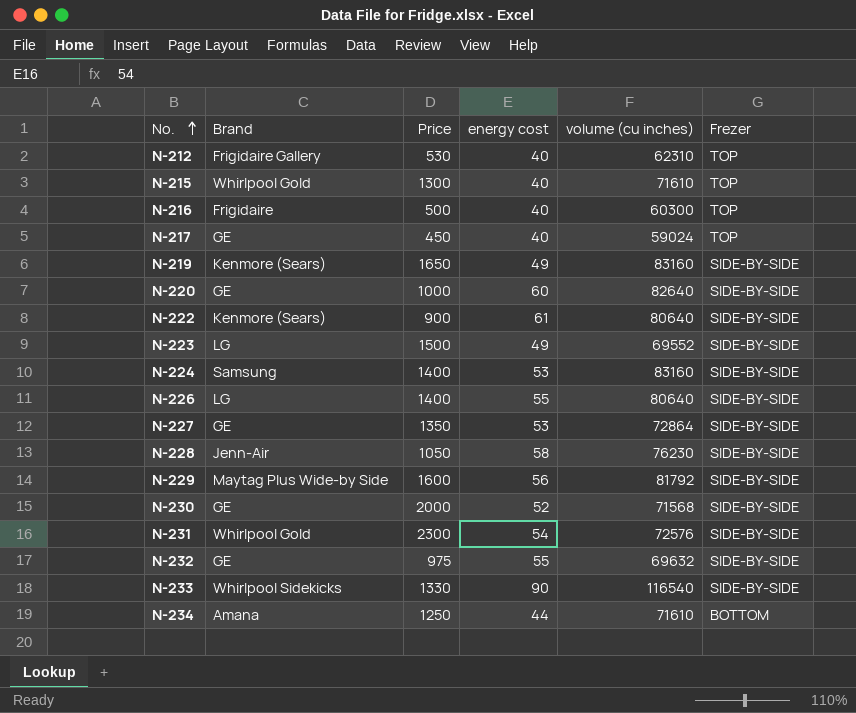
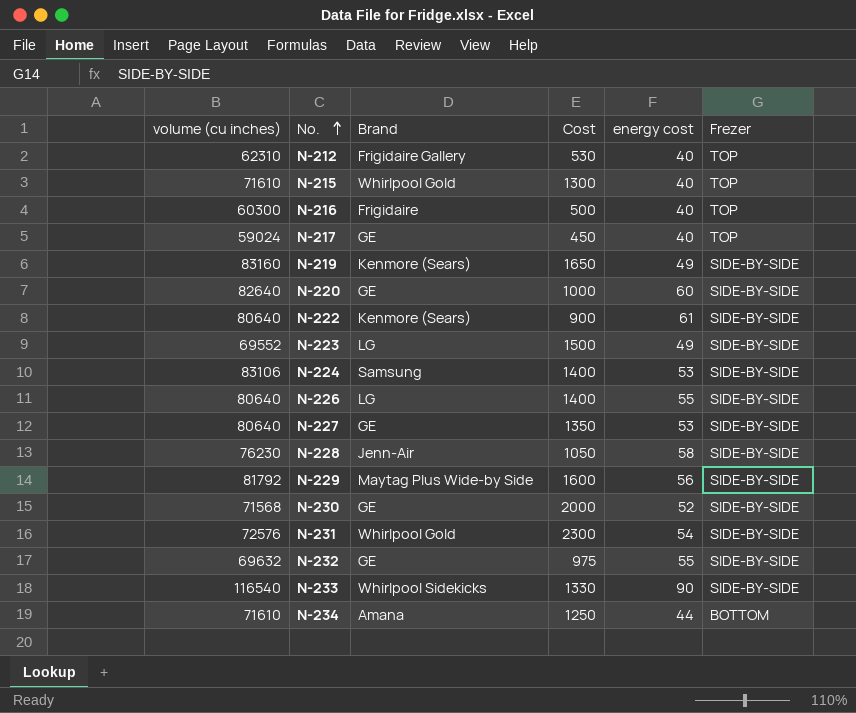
column volume (cu inches) | position: 5 -> 1
column name: Price -> Cost
N-224 | volume (cu inches): 83160 -> 83106
N-227 | volume (cu inches): 72864 -> 80640

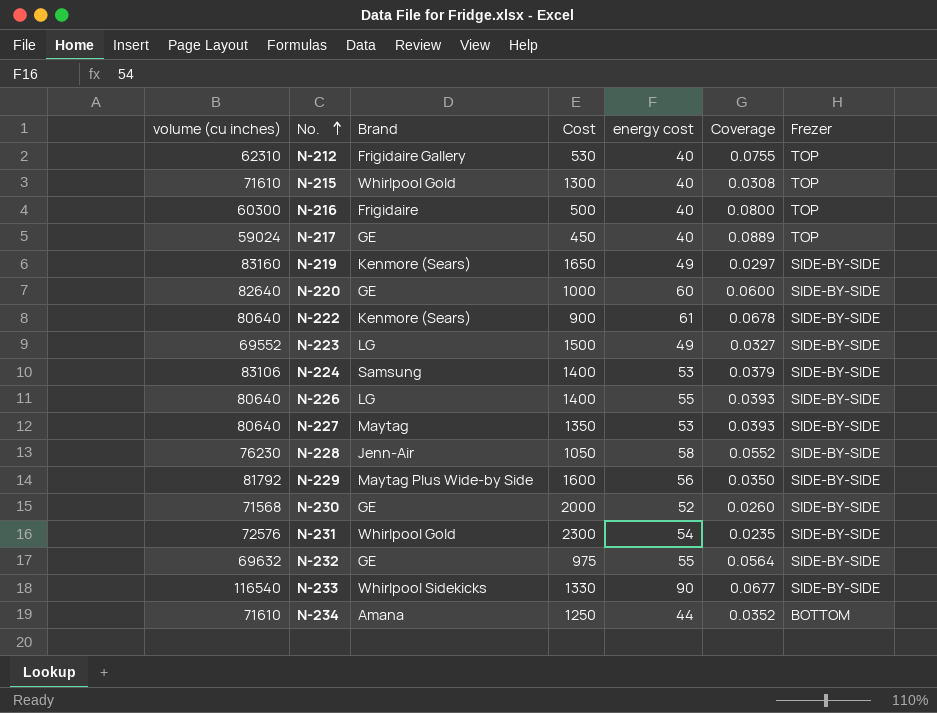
column Coverage | formula: none -> [energy cost] / [Cost]
N-227 | Brand: GE -> Maytag

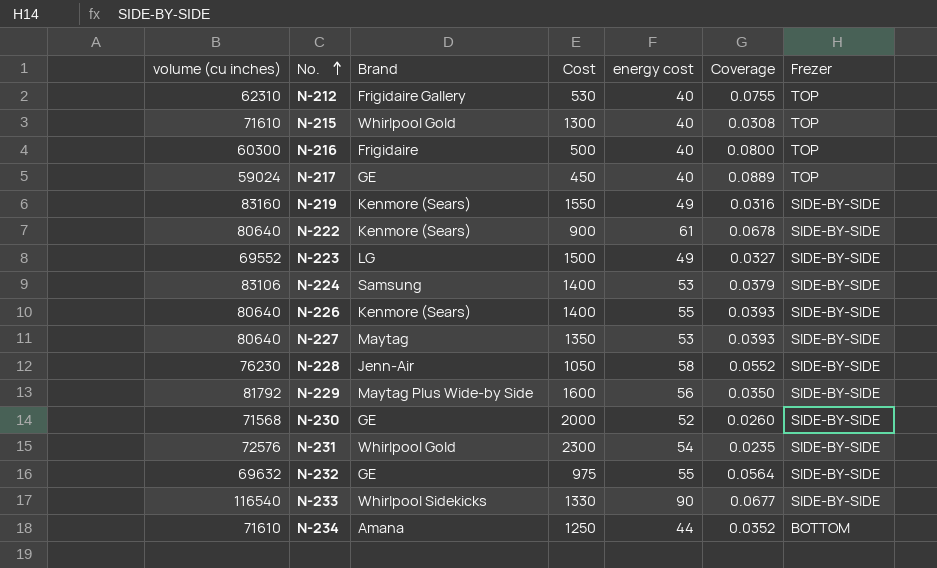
row N-220: 82640 | GE | 1000 | 60 | 0.0600 | SIDE-BY-SIDE -> none
N-219 | Cost: 1650 -> 1550
N-219 | Coverage: 0.0297 -> 0.0316
N-226 | Brand: LG -> Kenmore (Sears)

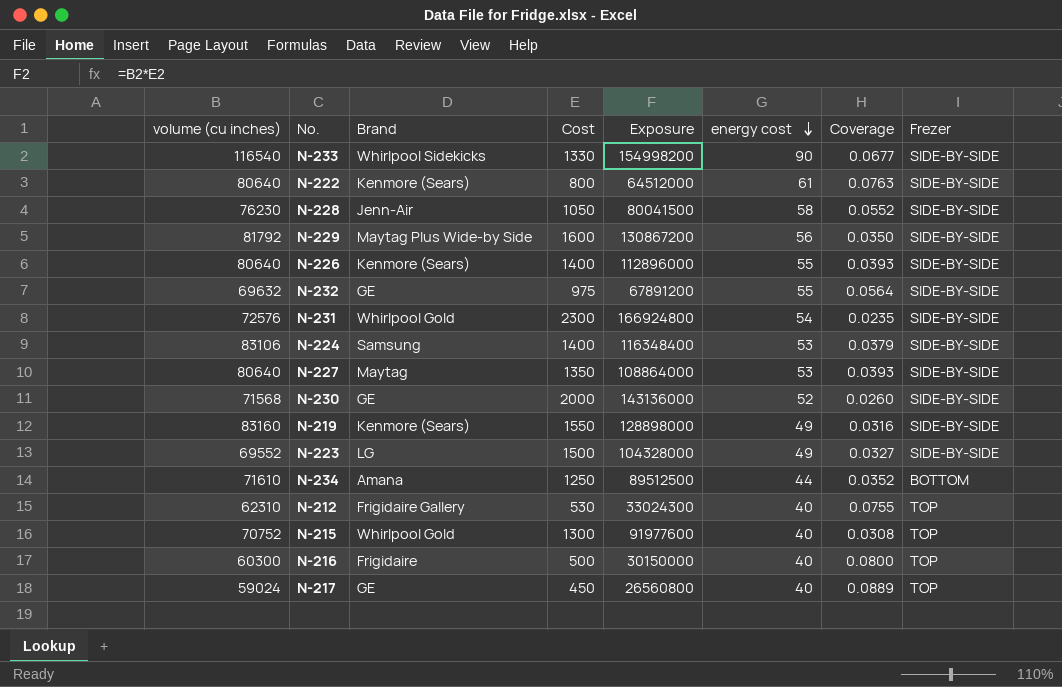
row order: No. ascending -> energy cost descending
column Exposure | formula: none -> [volume (cu inches)] * [Cost]
N-222 | Cost: 900 -> 800
N-222 | Coverage: 0.0678 -> 0.0763
N-215 | volume (cu inches): 71610 -> 70752

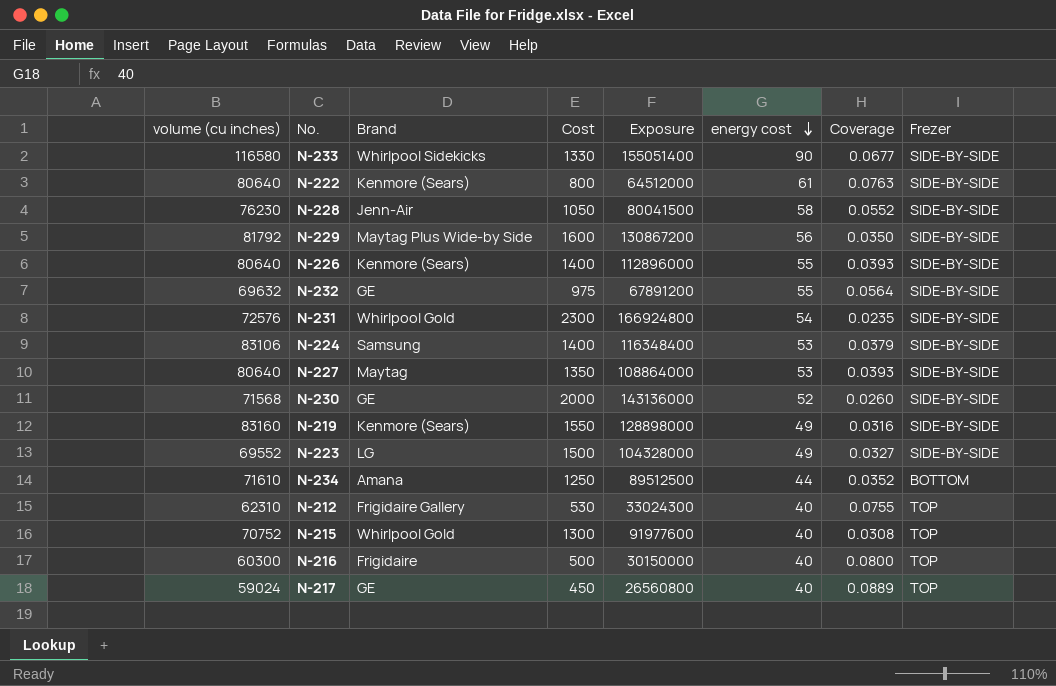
N-233 | volume (cu inches): 116540 -> 116580
N-233 | Exposure: 154998200 -> 155051400

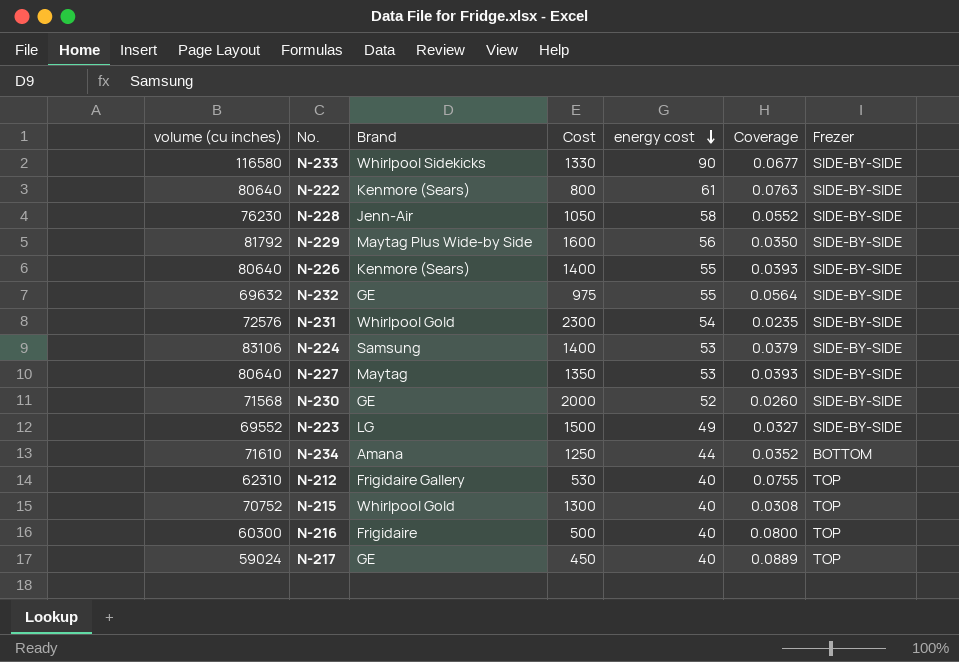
column Exposure | formula: [volume (cu inches)] * [Cost] -> none
row N-219: 83160 | Kenmore (Sears) | 1550 | 128898000 | 49 | 0.0316 | SIDE-BY-SIDE -> none

